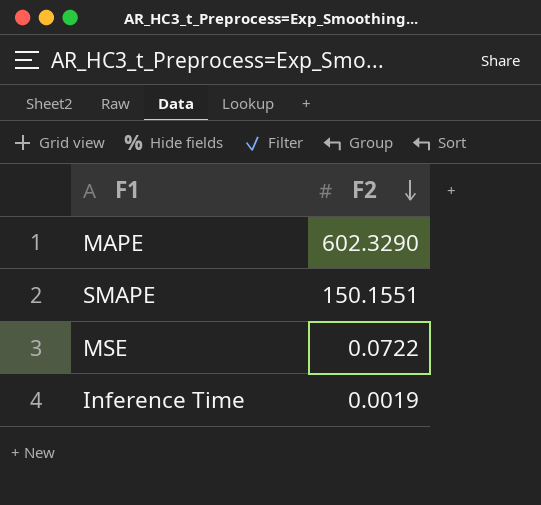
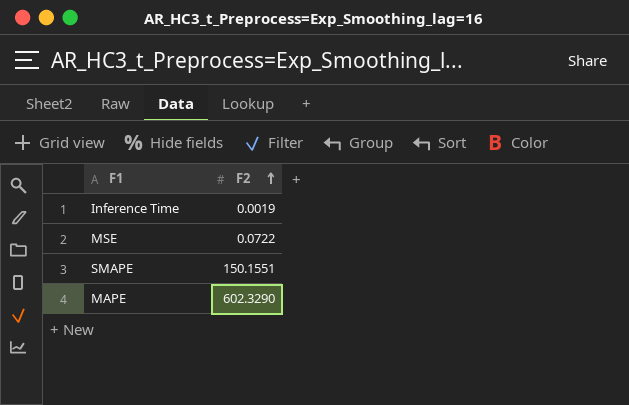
row order: F2 descending -> F2 ascending

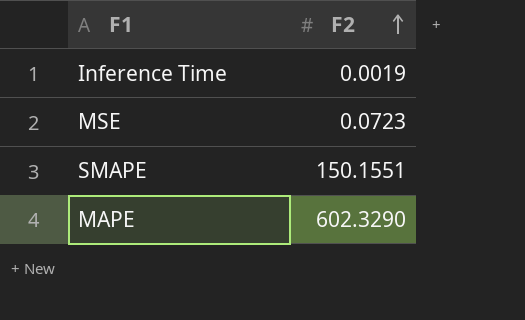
MSE | F2: 0.0722 -> 0.0723

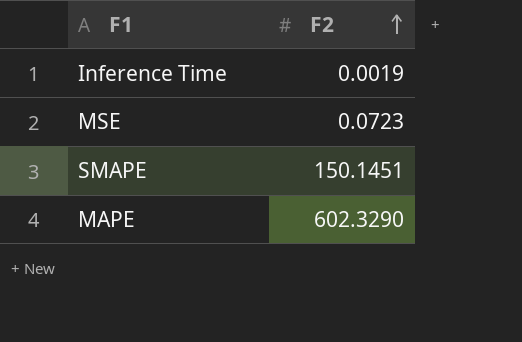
SMAPE | F2: 150.1551 -> 150.1451

